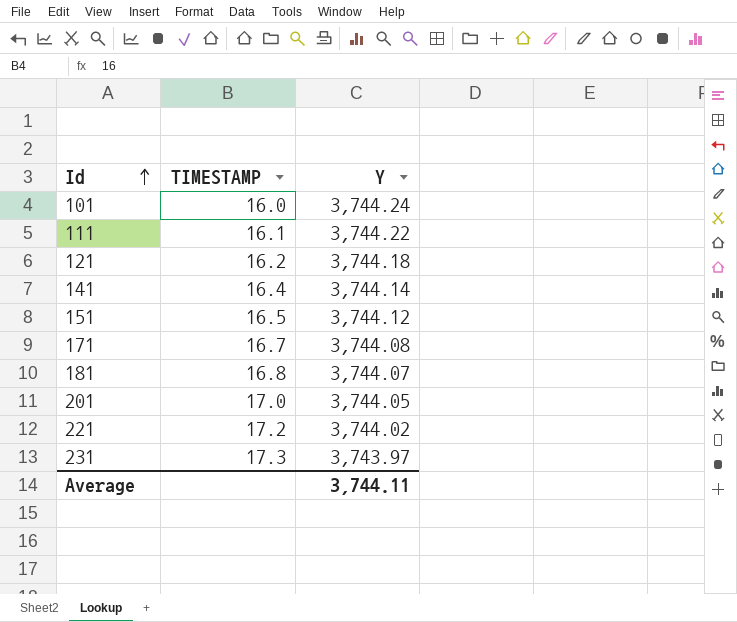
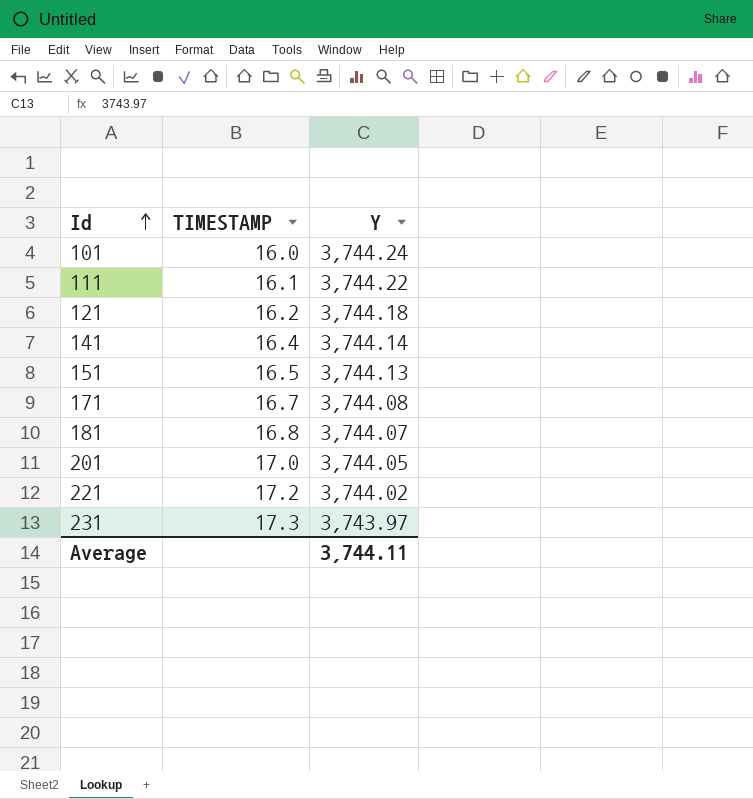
151 | Y: 3,744.12 -> 3,744.13

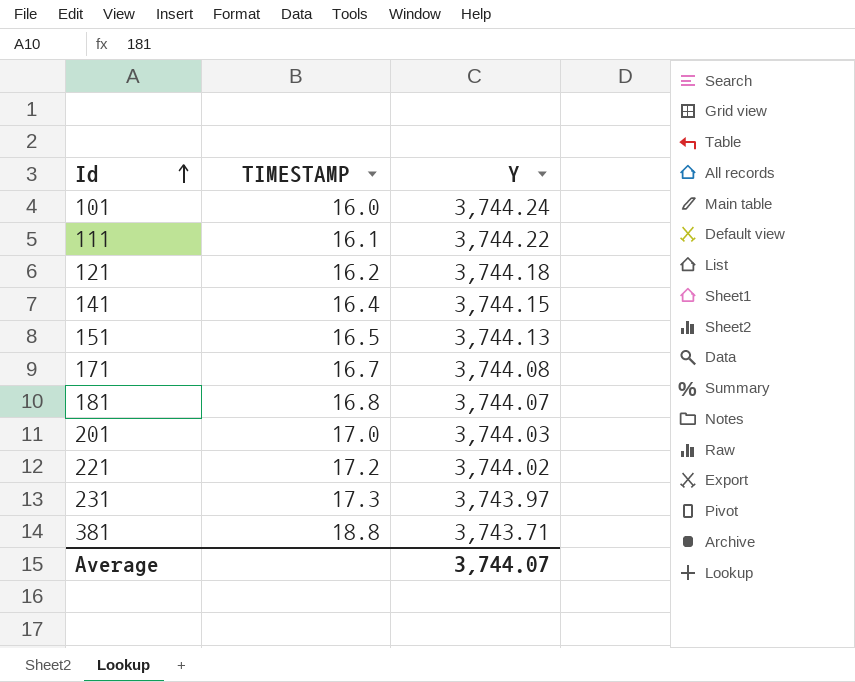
141 | Y: 3,744.14 -> 3,744.15
201 | Y: 3,744.05 -> 3,744.03
row 381: none -> 18.8 | 3,743.71
Average | Y: 3,744.11 -> 3,744.07

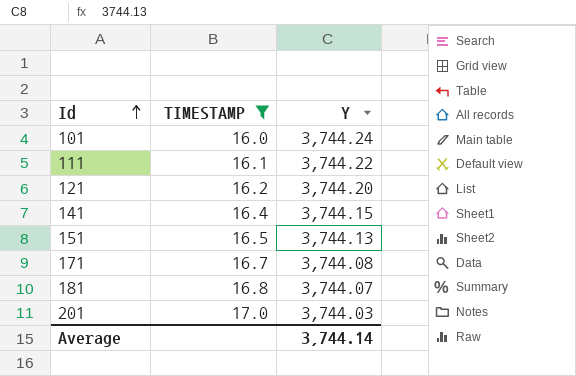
filter: none -> TIMESTAMP <= 17.0
121 | Y: 3,744.18 -> 3,744.20
Average | Y: 3,744.07 -> 3,744.14

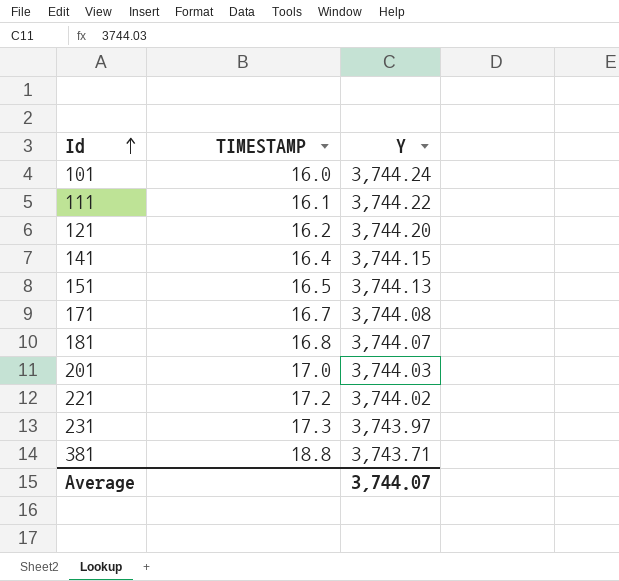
filter: TIMESTAMP <= 17.0 -> none
Average | Y: 3,744.14 -> 3,744.07

